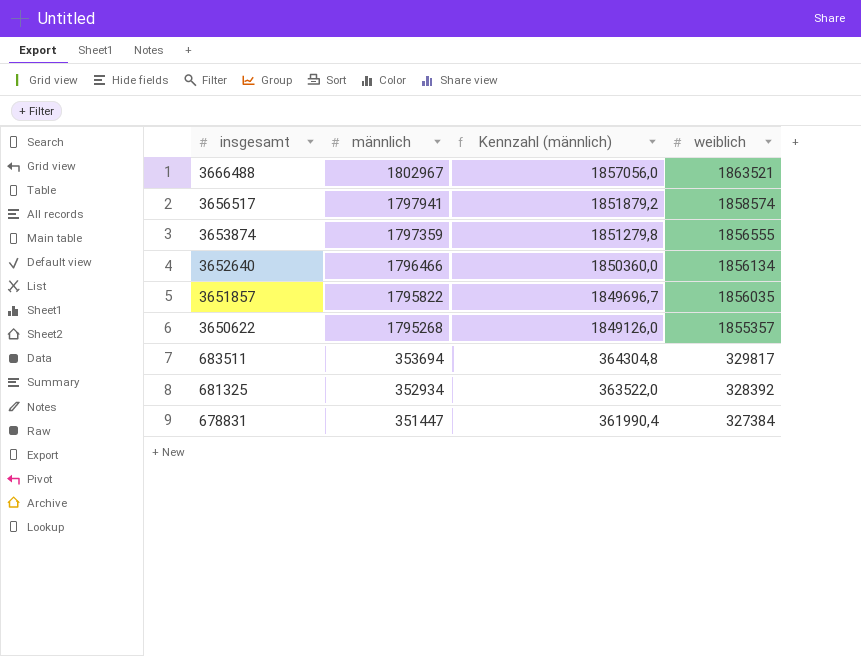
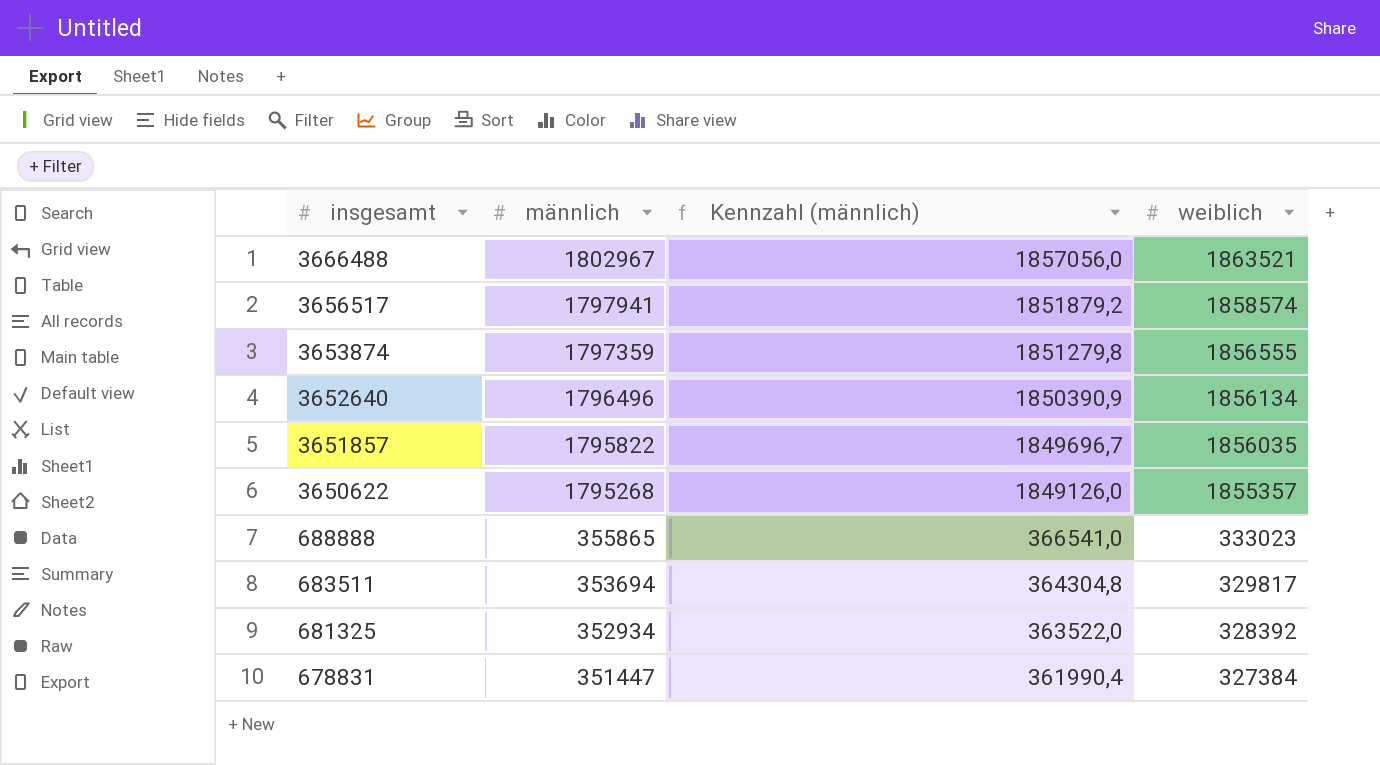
3652640 | männlich: 1796466 -> 1796496
3652640 | Kennzahl (männlich): 1850360,0 -> 1850390,9
row 688888: none -> 355865 | 366541,0 | 333023

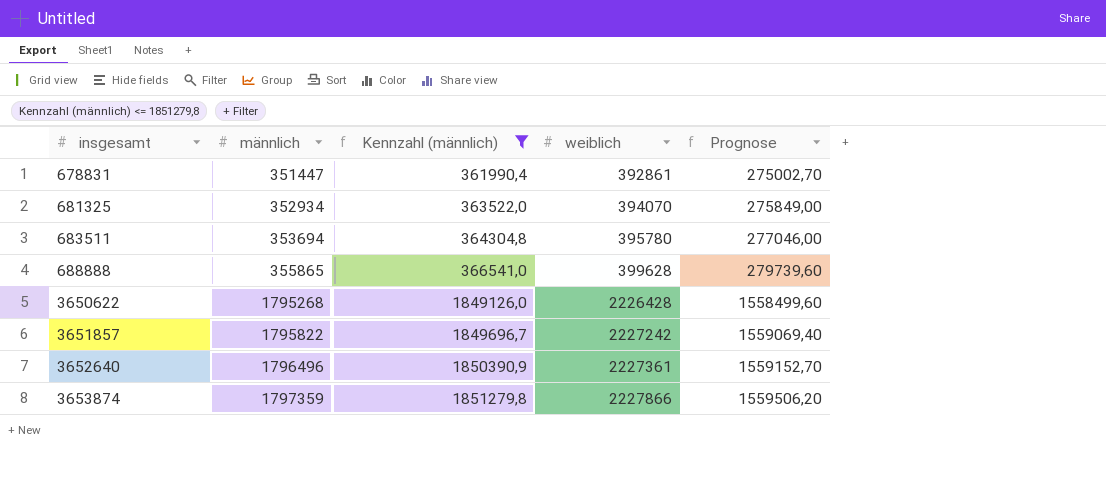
filter: none -> Kennzahl (männlich) <= 1851279,8
row order: insgesamt descending -> insgesamt ascending
column Prognose | formula: none -> [weiblich] * 0,7
678831 | weiblich: 327384 -> 392861
681325 | weiblich: 328392 -> 394070
683511 | weiblich: 329817 -> 395780
688888 | weiblich: 333023 -> 399628
3650622 | weiblich: 1855357 -> 2226428
3651857 | weiblich: 1856035 -> 2227242
3652640 | weiblich: 1856134 -> 2227361
3653874 | weiblich: 1856555 -> 2227866

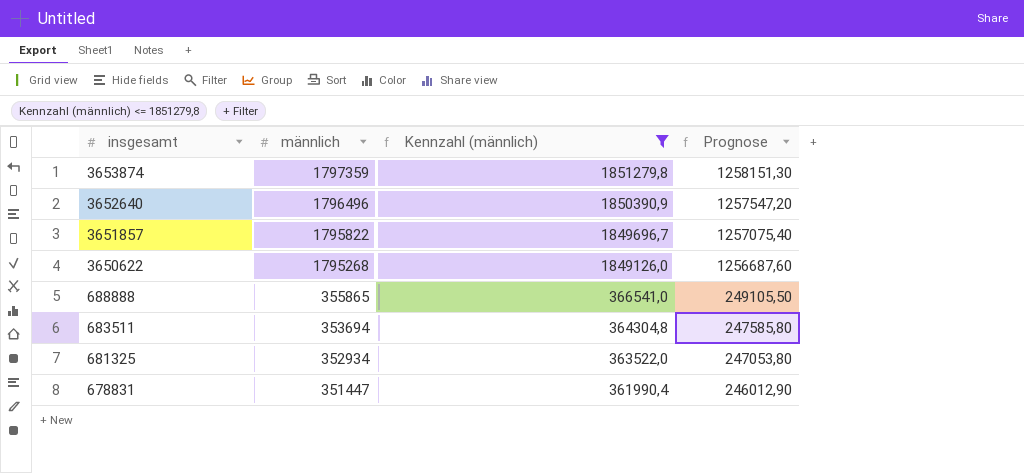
row order: insgesamt ascending -> insgesamt descending
column weiblich | position: 4 -> none
column Prognose | formula: [weiblich] * 0,7 -> [männlich] * 0,7

